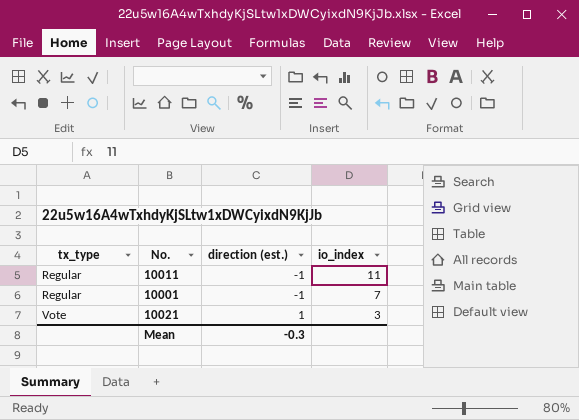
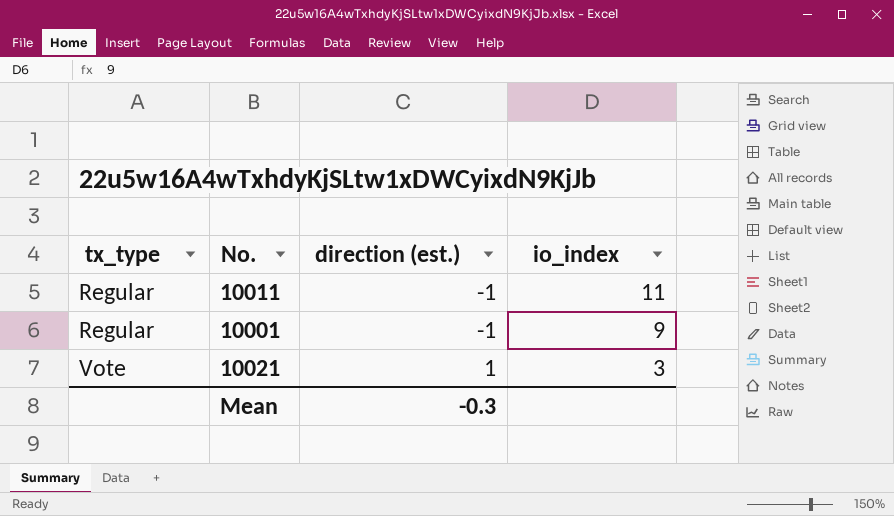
10001 | io_index: 7 -> 9

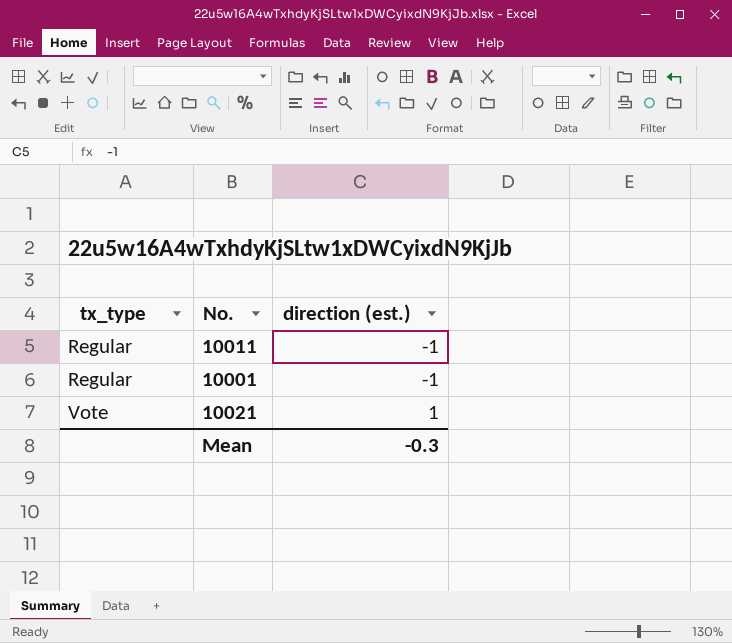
column io_index | position: 4 -> none

